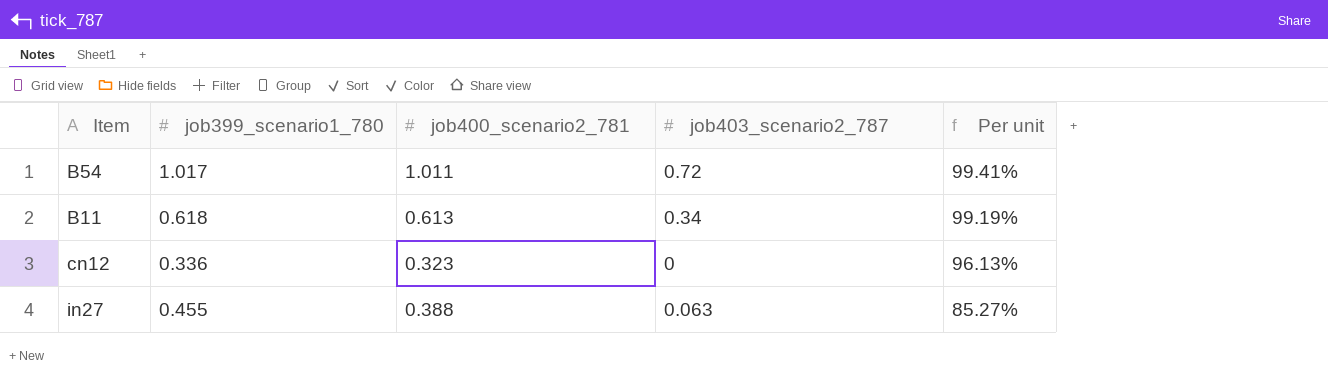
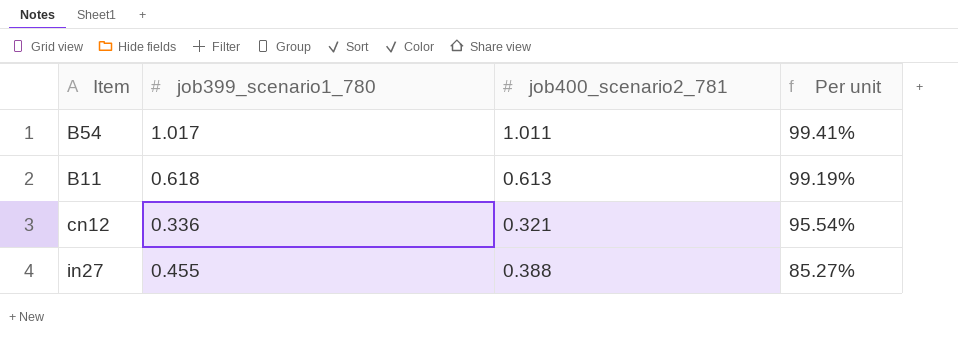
column job403_scenario2_787 | position: 4 -> none
cn12 | job400_scenario2_781: 0.323 -> 0.321
cn12 | Per unit: 96.13% -> 95.54%

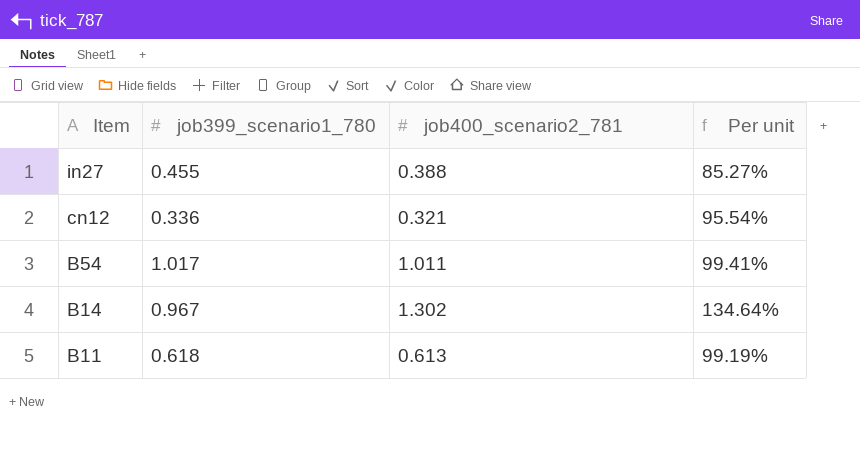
row order: Per unit descending -> Item descending
row B14: none -> 0.967 | 1.302 | 134.64%

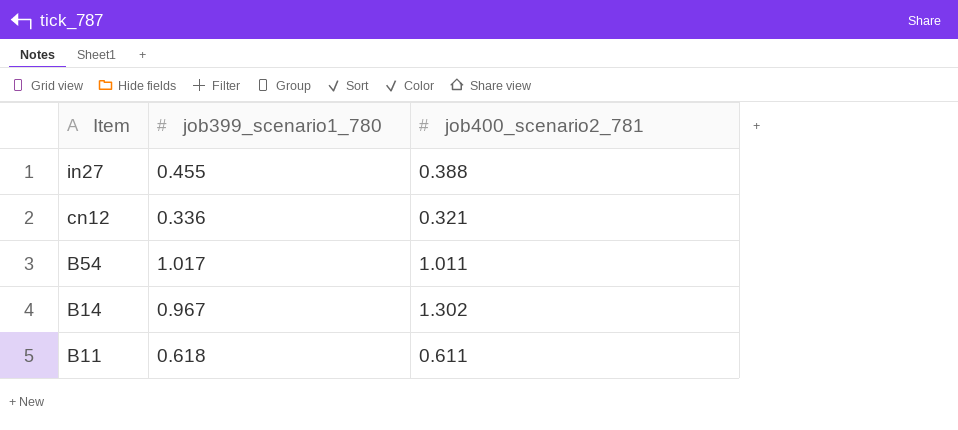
column Per unit | formula: [job400_scenario2_781] / [job399_scenario1_780] -> none
B11 | job400_scenario2_781: 0.613 -> 0.611

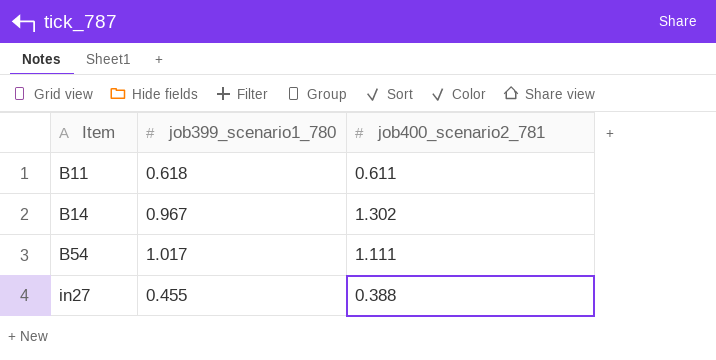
row order: Item descending -> Item ascending
row cn12: 0.336 | 0.321 -> none
B54 | job400_scenario2_781: 1.011 -> 1.111

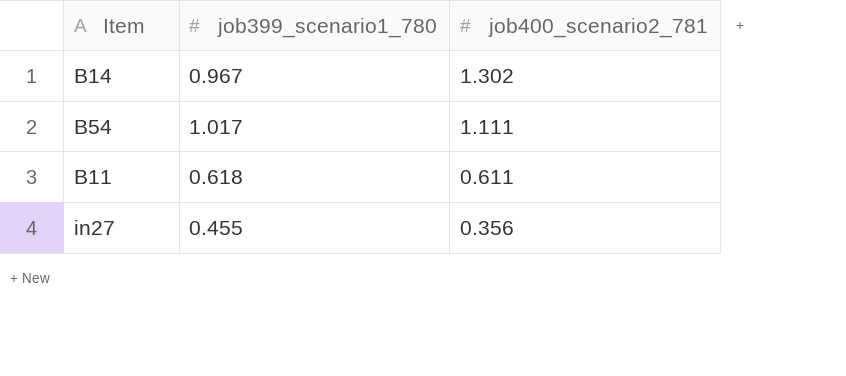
row order: Item ascending -> job400_scenario2_781 descending
in27 | job400_scenario2_781: 0.388 -> 0.356

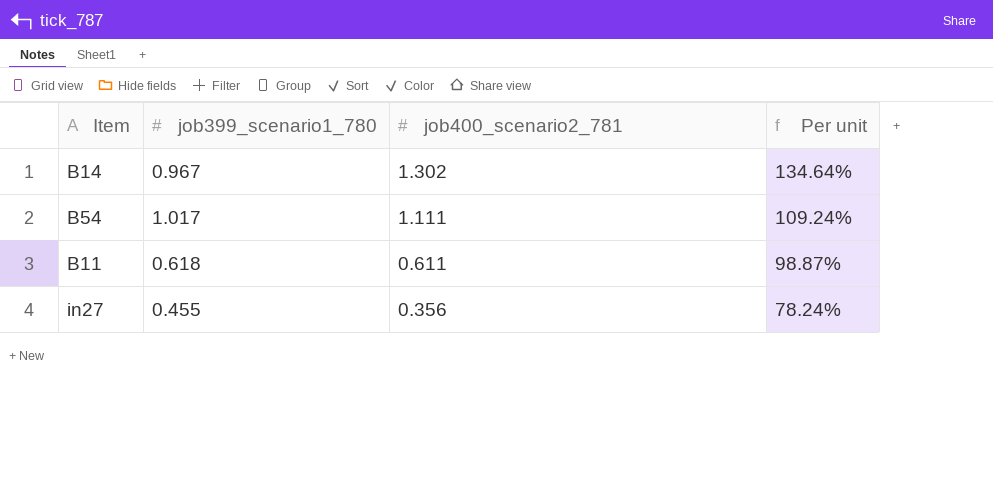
column Per unit | formula: none -> [job400_scenario2_781] / [job399_scenario1_780]

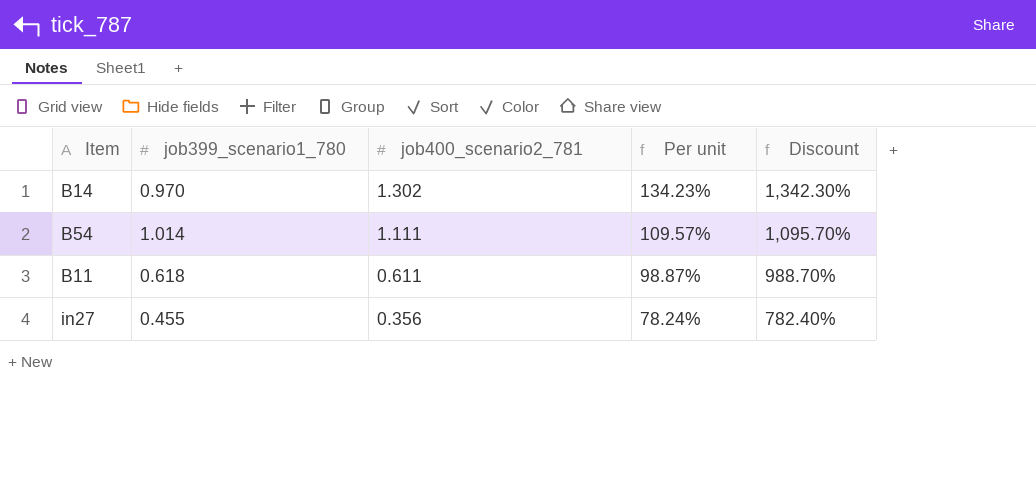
column Discount | formula: none -> [Per unit] * 10
B14 | job399_scenario1_780: 0.967 -> 0.970
B14 | Per unit: 134.64% -> 134.23%
B54 | job399_scenario1_780: 1.017 -> 1.014
B54 | Per unit: 109.24% -> 109.57%

